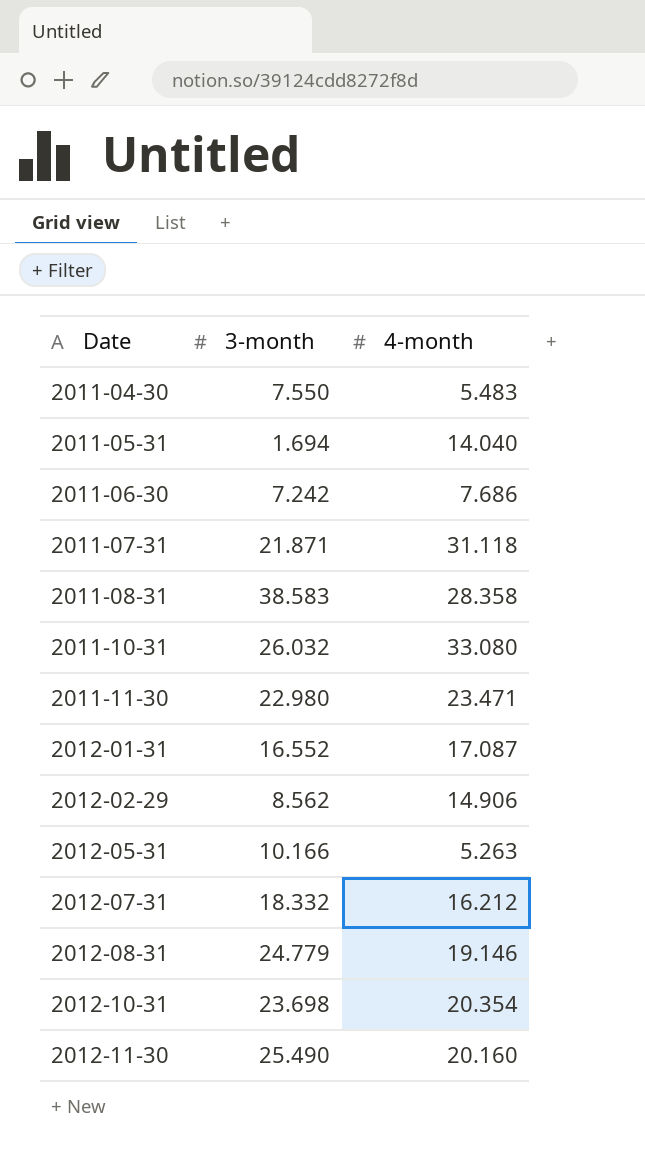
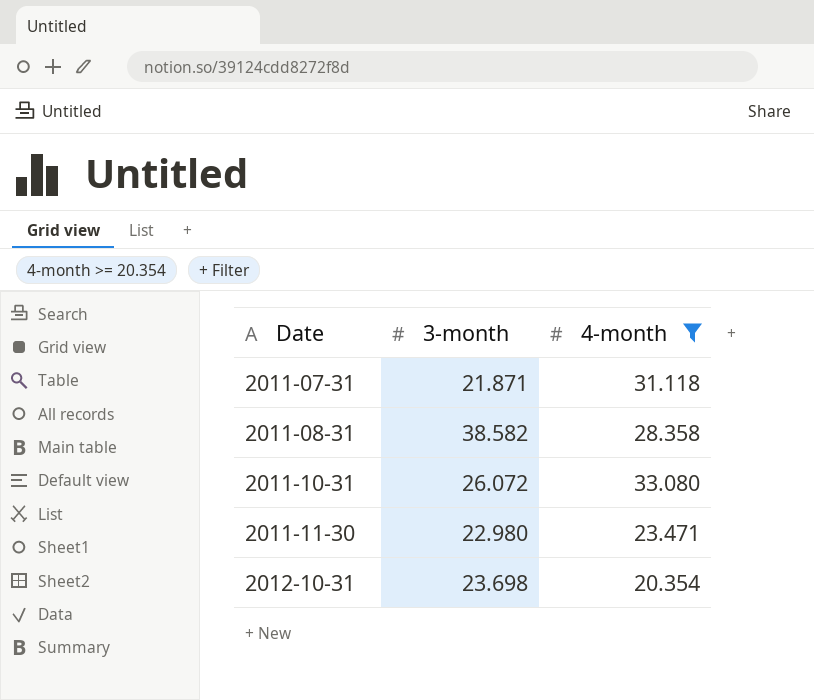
filter: none -> 4-month >= 20.354
2011-08-31 | 3-month: 38.583 -> 38.582
2011-10-31 | 3-month: 26.032 -> 26.072

